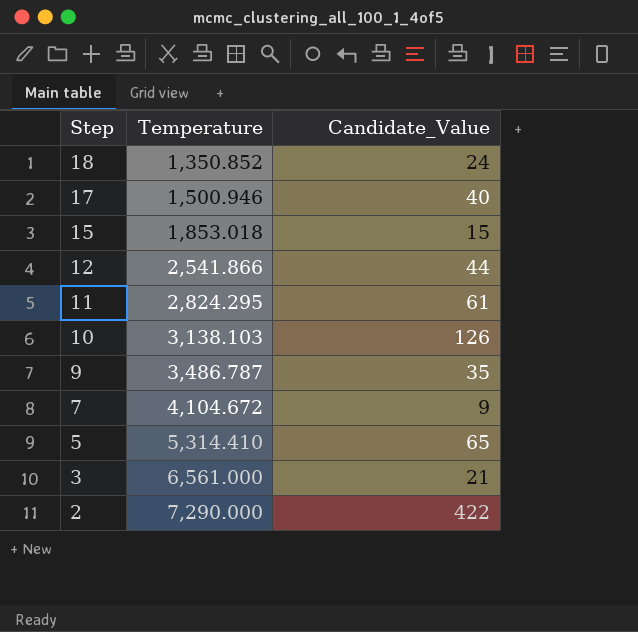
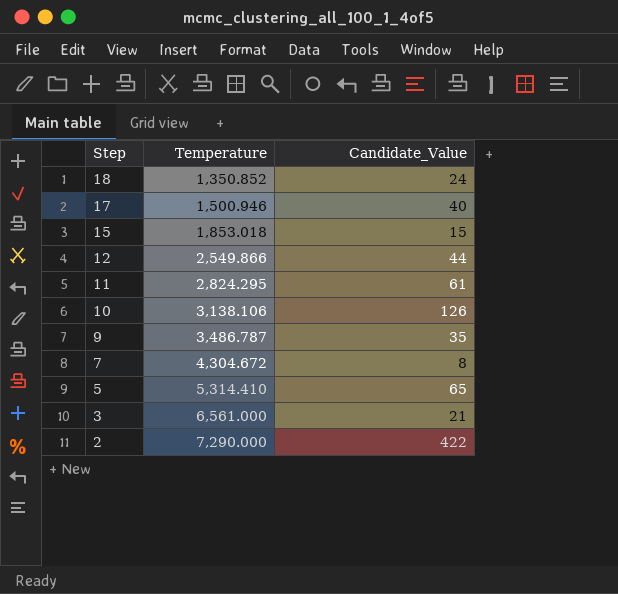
12 | Temperature: 2,541.866 -> 2,549.866
10 | Temperature: 3,138.103 -> 3,138.106
7 | Temperature: 4,104.672 -> 4,304.672
7 | Candidate_Value: 9 -> 8

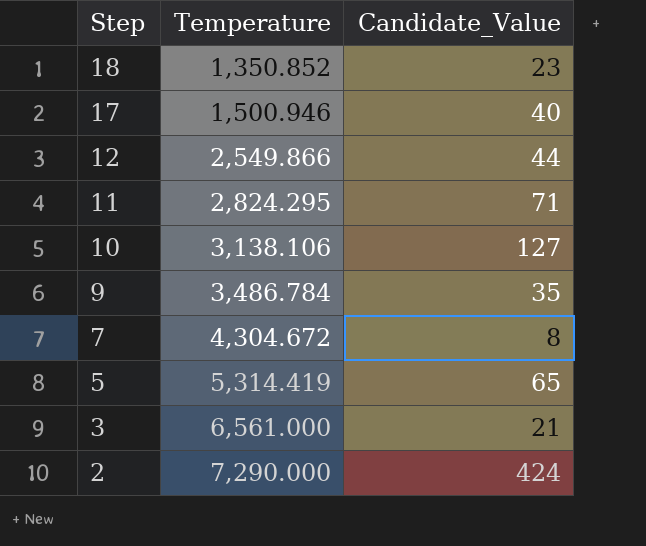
row 15: 1,853.018 | 15 -> none
18 | Candidate_Value: 24 -> 23
11 | Candidate_Value: 61 -> 71
10 | Candidate_Value: 126 -> 127
9 | Temperature: 3,486.787 -> 3,486.784
5 | Temperature: 5,314.410 -> 5,314.419
2 | Candidate_Value: 422 -> 424

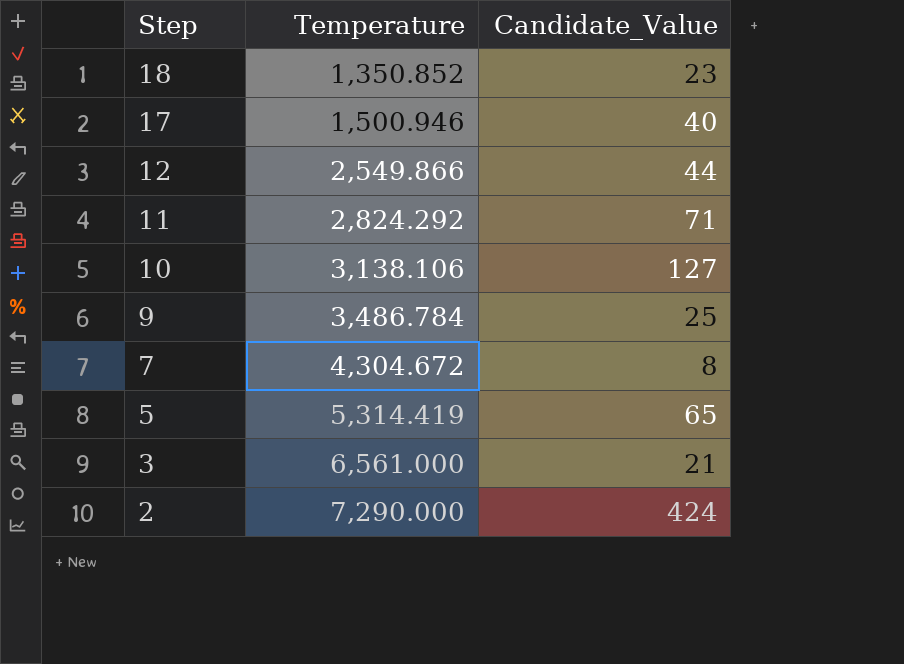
11 | Temperature: 2,824.295 -> 2,824.292
9 | Candidate_Value: 35 -> 25

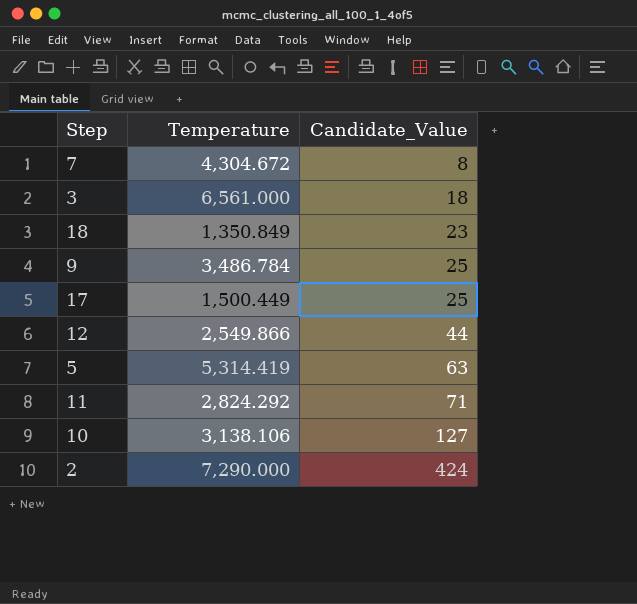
row order: Step descending -> Candidate_Value ascending
3 | Candidate_Value: 21 -> 18
18 | Temperature: 1,350.852 -> 1,350.849
17 | Temperature: 1,500.946 -> 1,500.449
17 | Candidate_Value: 40 -> 25
5 | Candidate_Value: 65 -> 63

